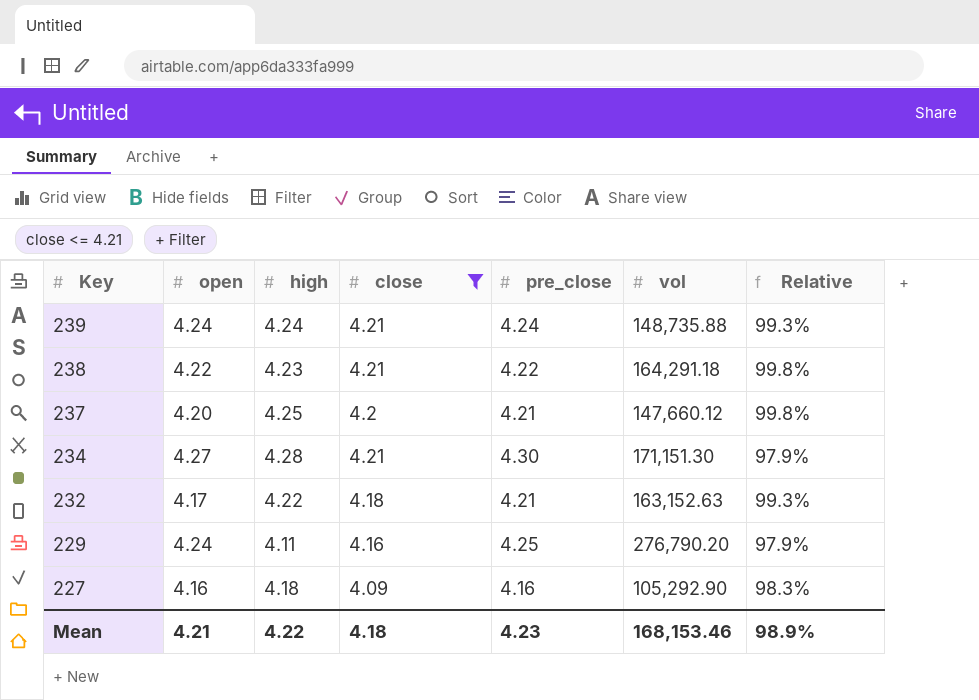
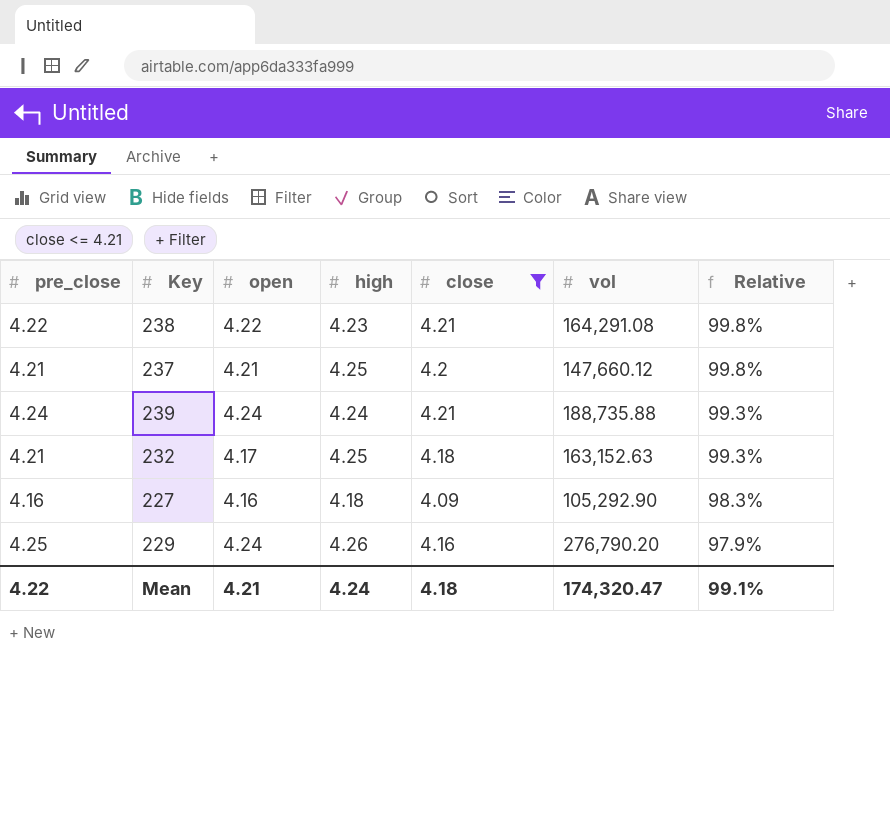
row order: Key descending -> Relative descending
column pre_close | position: 5 -> 1
row 234: 4.27 | 4.28 | 4.21 | 4.30 | 171,151.30 | 97.9% -> none
238 | vol: 164,291.18 -> 164,291.08
237 | open: 4.20 -> 4.21
239 | vol: 148,735.88 -> 188,735.88
232 | high: 4.22 -> 4.25
229 | high: 4.11 -> 4.26
Mean | pre_close: 4.23 -> 4.22
Mean | high: 4.22 -> 4.24
Mean | vol: 168,153.46 -> 174,320.47
Mean | Relative: 98.9% -> 99.1%

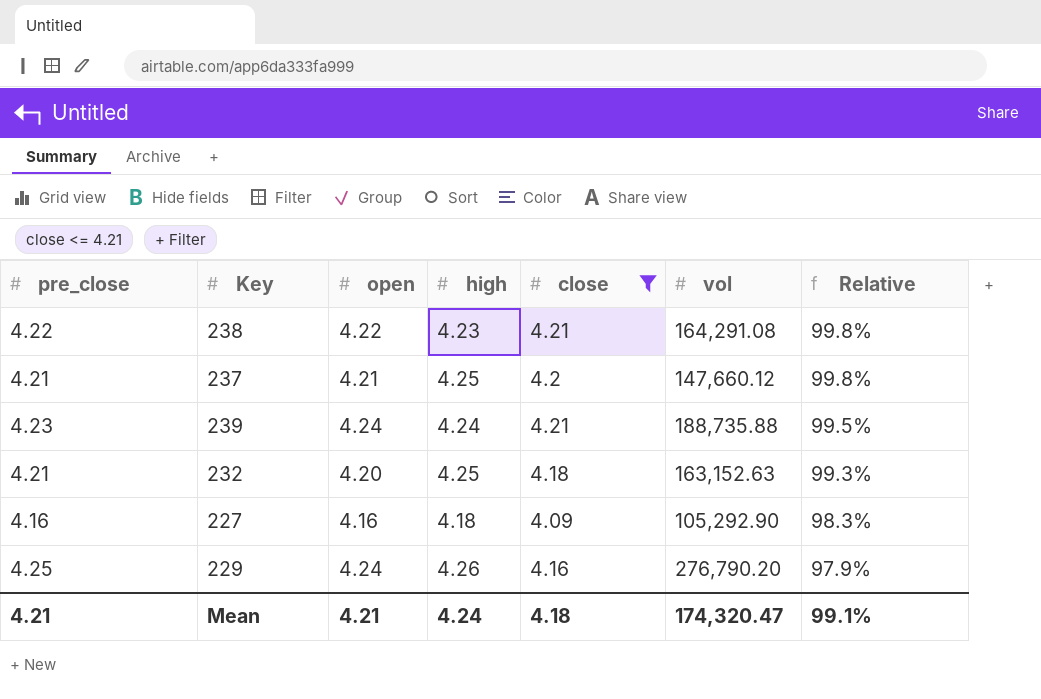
239 | pre_close: 4.24 -> 4.23
239 | Relative: 99.3% -> 99.5%
232 | open: 4.17 -> 4.20
Mean | pre_close: 4.22 -> 4.21

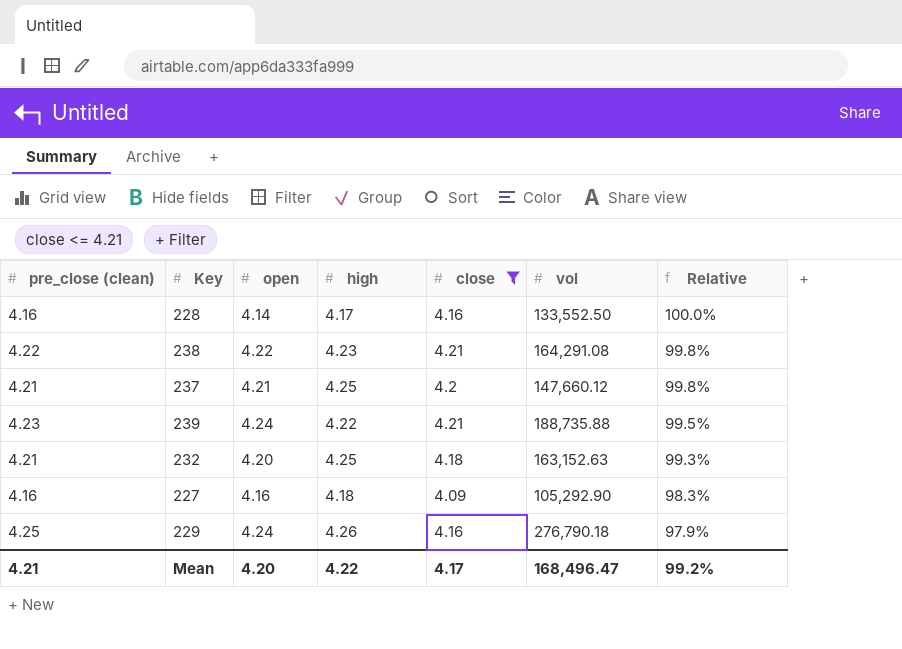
column name: pre_close -> pre_close (clean)
row 228: none -> 4.16 | 4.14 | 4.17 | 4.16 | 133,552.50 | 100.0%
239 | high: 4.24 -> 4.22
229 | vol: 276,790.20 -> 276,790.18
Mean | open: 4.21 -> 4.20
Mean | high: 4.24 -> 4.22
Mean | close: 4.18 -> 4.17
Mean | vol: 174,320.47 -> 168,496.47
Mean | Relative: 99.1% -> 99.2%

